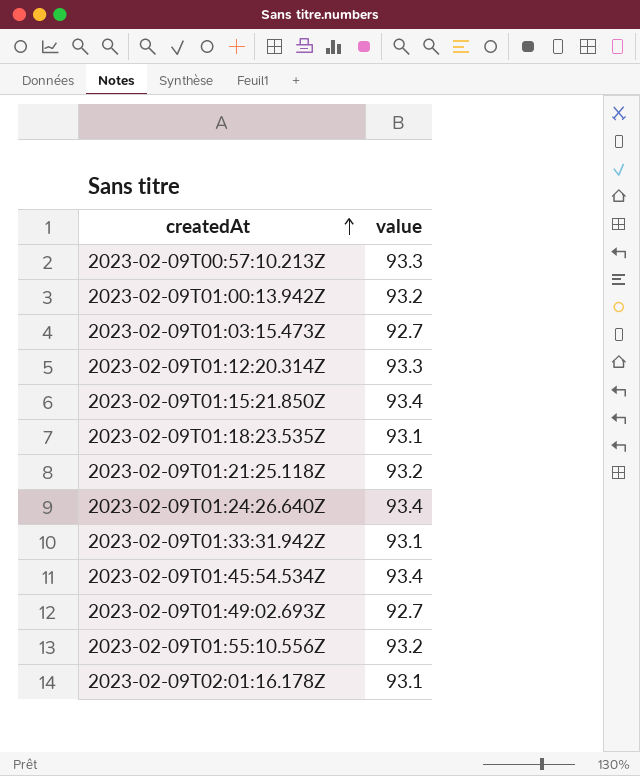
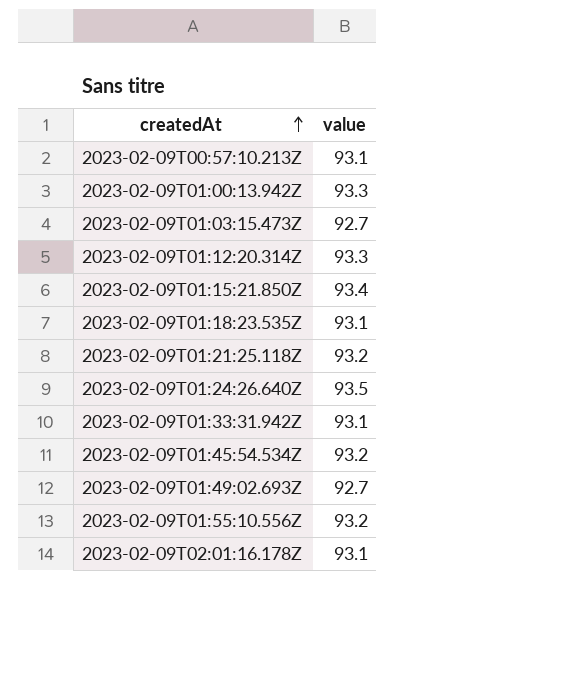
2023-02-09T00:57:10.213Z | value: 93.3 -> 93.1
2023-02-09T01:00:13.942Z | value: 93.2 -> 93.3
2023-02-09T01:24:26.640Z | value: 93.4 -> 93.5
2023-02-09T01:45:54.534Z | value: 93.4 -> 93.2

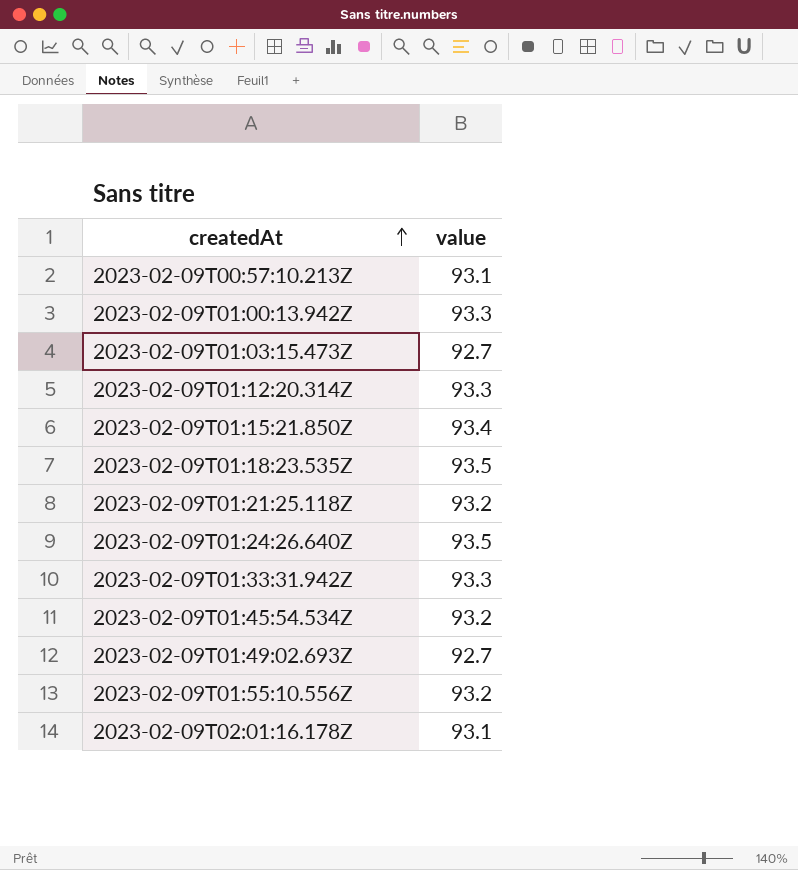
2023-02-09T01:18:23.535Z | value: 93.1 -> 93.5
2023-02-09T01:33:31.942Z | value: 93.1 -> 93.3

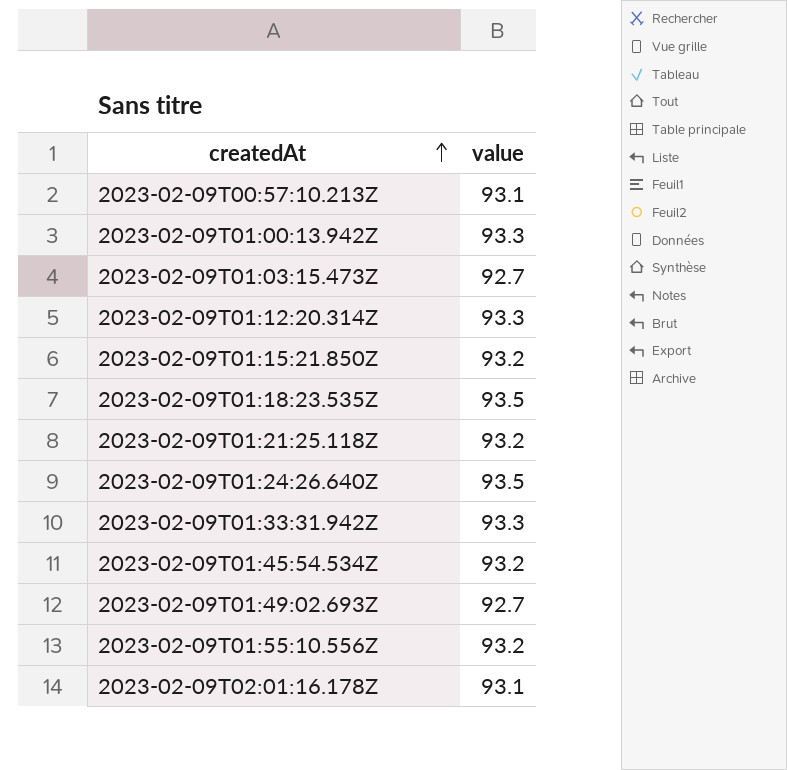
2023-02-09T01:15:21.850Z | value: 93.4 -> 93.2

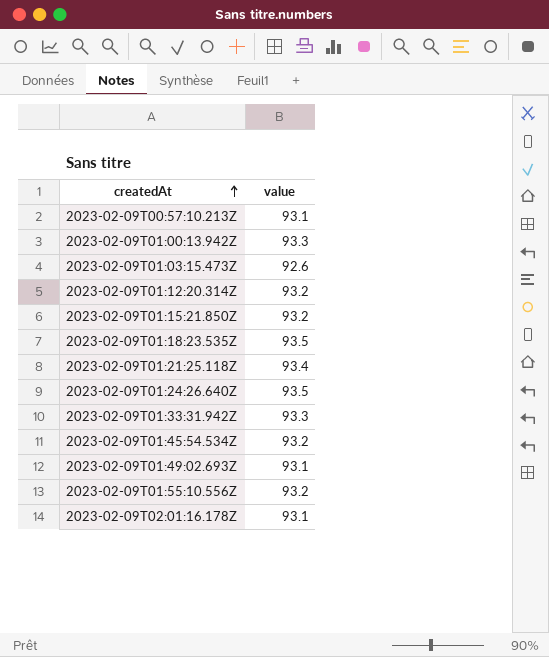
2023-02-09T01:03:15.473Z | value: 92.7 -> 92.6
2023-02-09T01:12:20.314Z | value: 93.3 -> 93.2
2023-02-09T01:21:25.118Z | value: 93.2 -> 93.4
2023-02-09T01:49:02.693Z | value: 92.7 -> 93.1

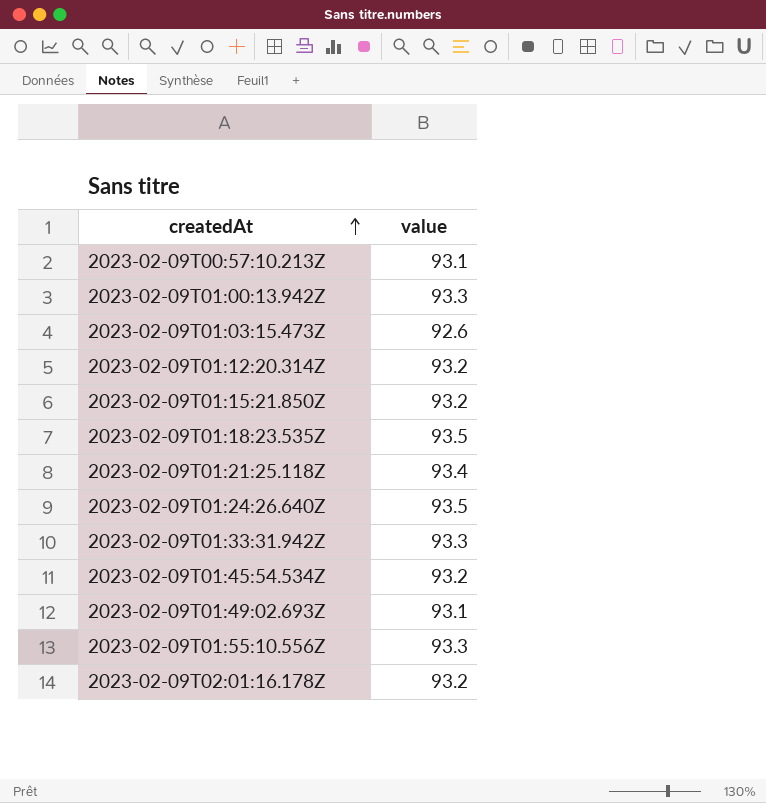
2023-02-09T01:55:10.556Z | value: 93.2 -> 93.3
2023-02-09T02:01:16.178Z | value: 93.1 -> 93.2

